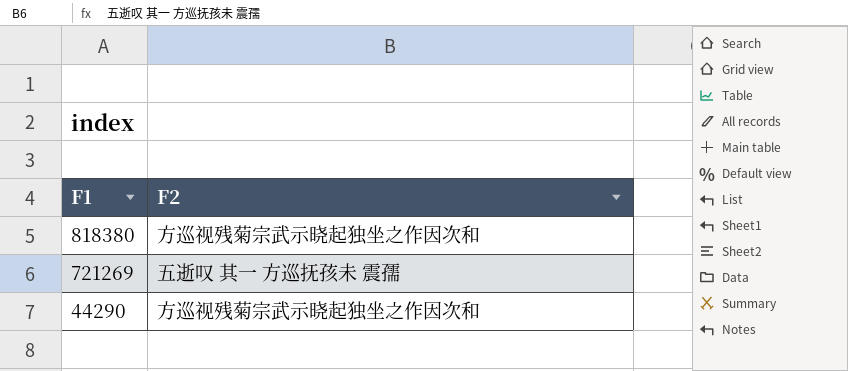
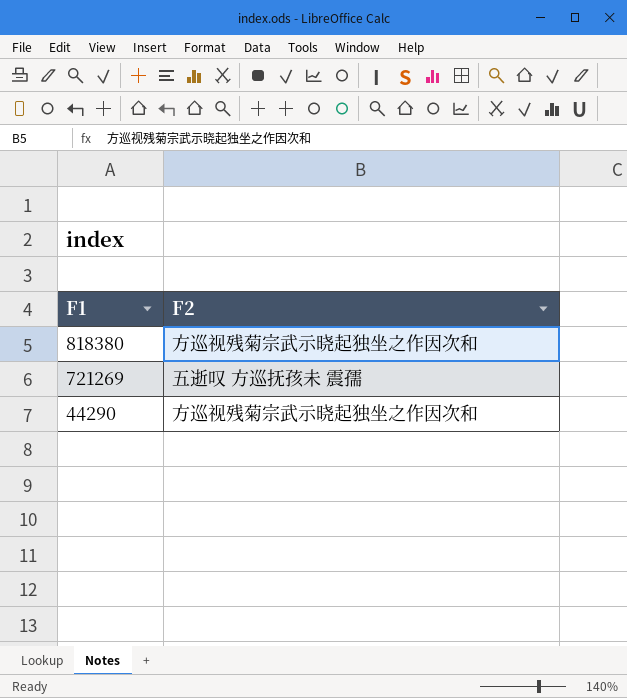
721269 | F2: 五逝叹 其一 方巡抚孩未 震孺 -> 五逝叹 方巡抚孩未 震孺

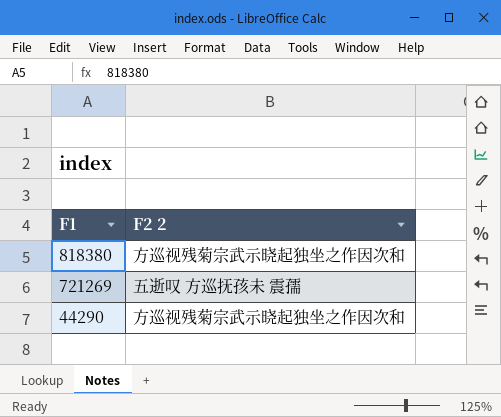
column name: F2 -> F2 2

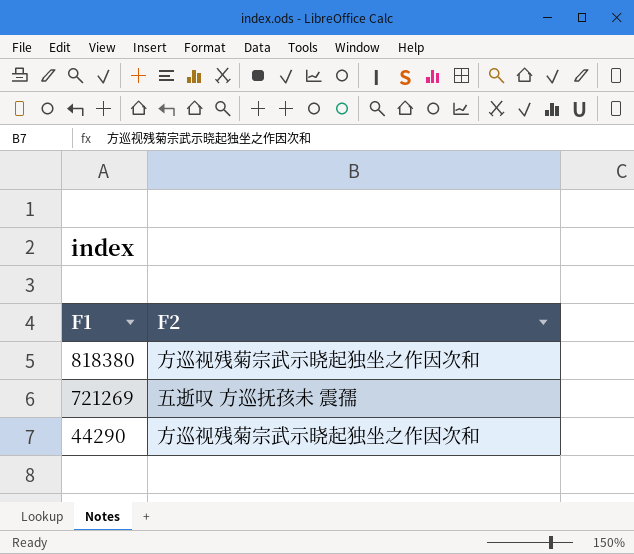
column name: F2 2 -> F2

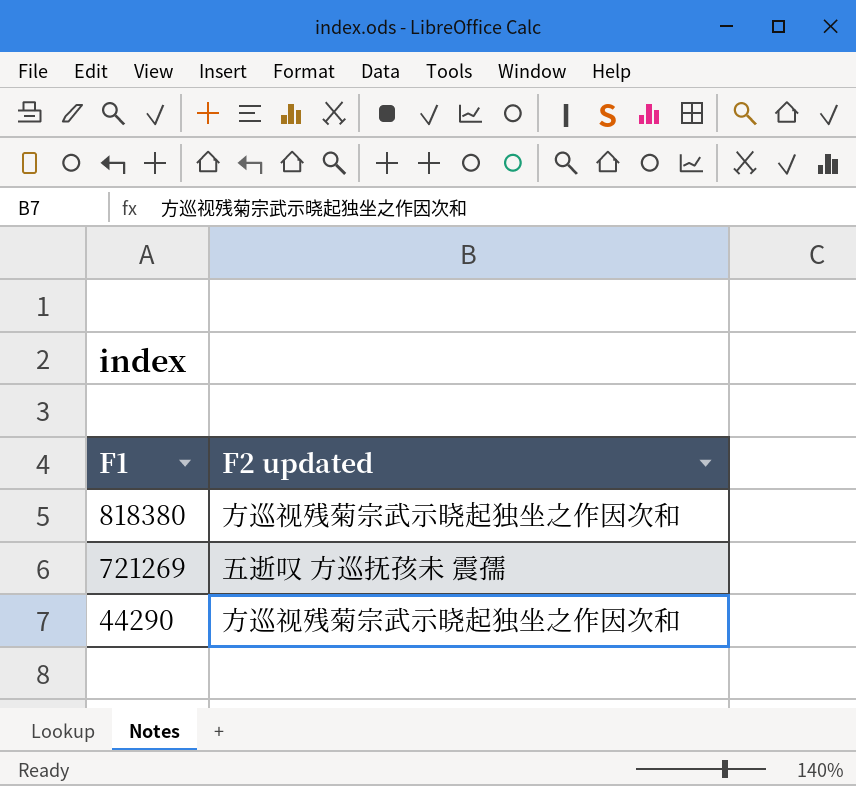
column name: F2 -> F2 updated

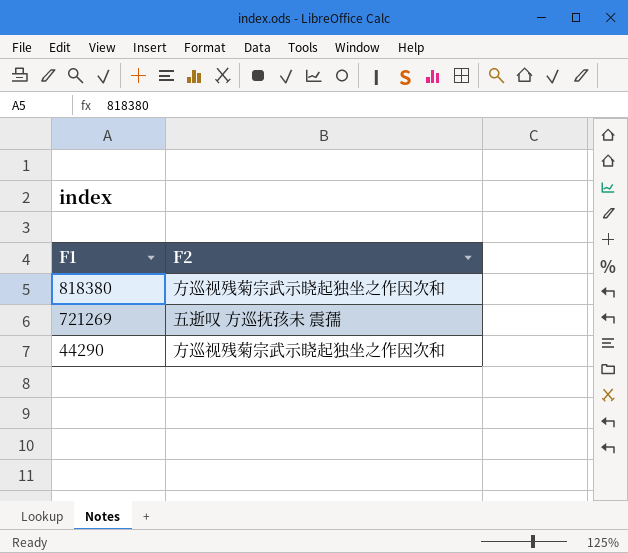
column name: F2 updated -> F2

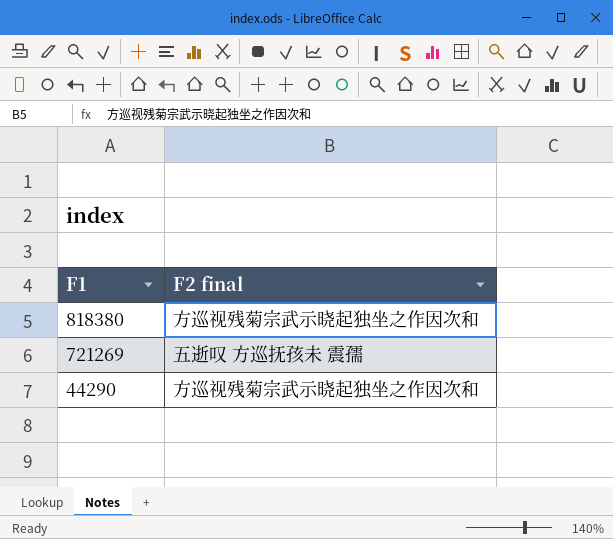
column name: F2 -> F2 final

